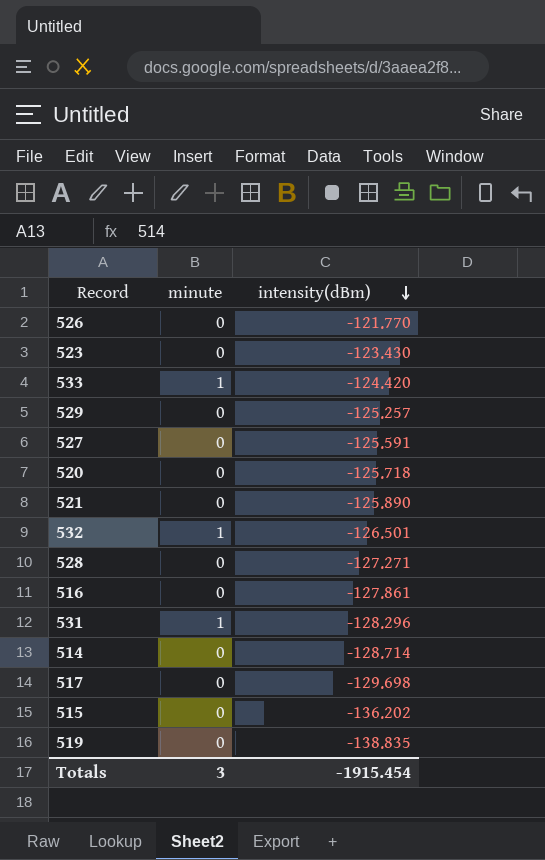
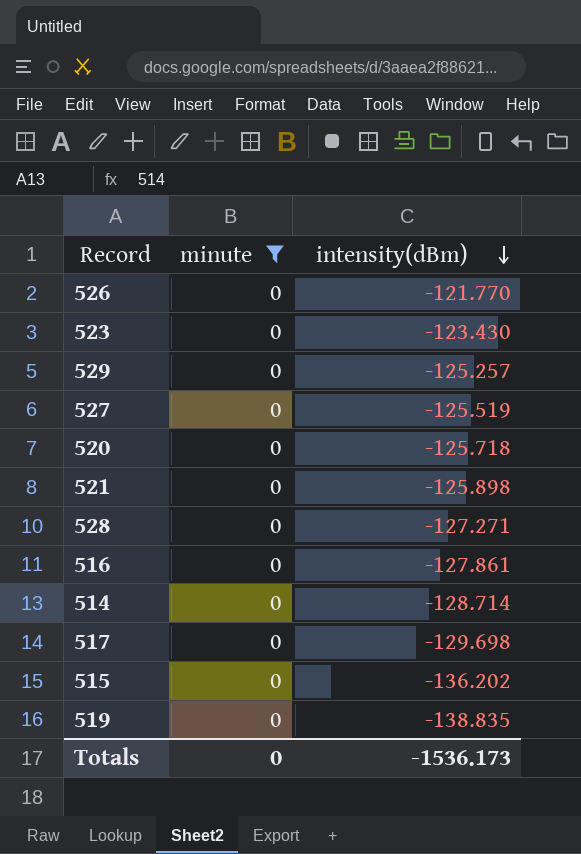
filter: none -> minute = 0
527 | intensity(dBm): -125.591 -> -125.519
521 | intensity(dBm): -125.890 -> -125.898
Totals | minute: 3 -> 0
Totals | intensity(dBm): -1915.454 -> -1536.173

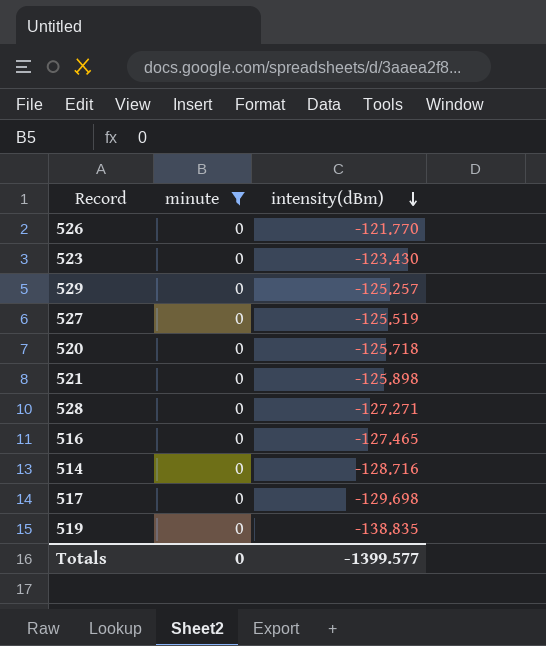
row 515: 0 | -136.202 -> none
516 | intensity(dBm): -127.861 -> -127.465
514 | intensity(dBm): -128.714 -> -128.716
Totals | intensity(dBm): -1536.173 -> -1399.577

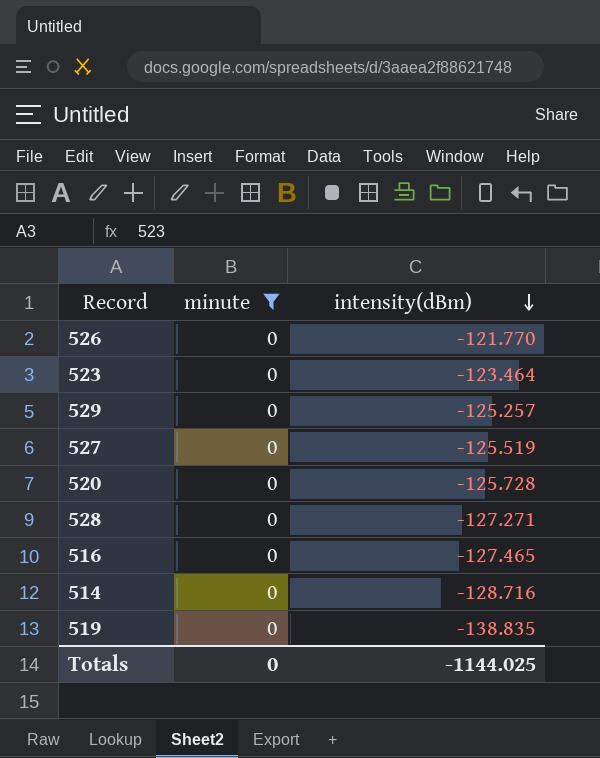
row 521: 0 | -125.898 -> none
row 517: 0 | -129.698 -> none
523 | intensity(dBm): -123.430 -> -123.464
520 | intensity(dBm): -125.718 -> -125.728
Totals | intensity(dBm): -1399.577 -> -1144.025

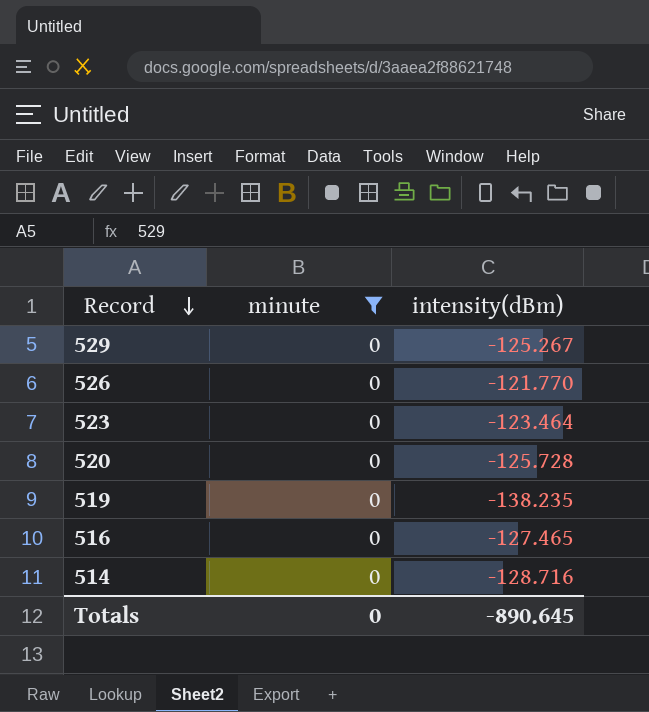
row order: intensity(dBm) descending -> Record descending
row 527: 0 | -125.519 -> none
row 528: 0 | -127.271 -> none
529 | intensity(dBm): -125.257 -> -125.267
519 | intensity(dBm): -138.835 -> -138.235
Totals | intensity(dBm): -1144.025 -> -890.645

